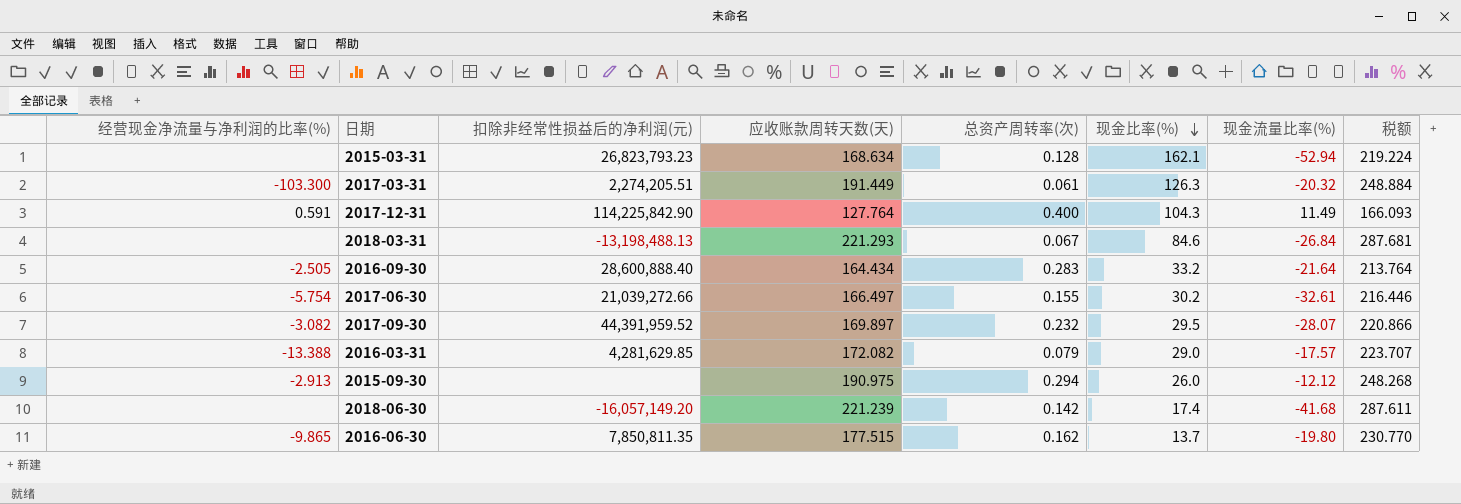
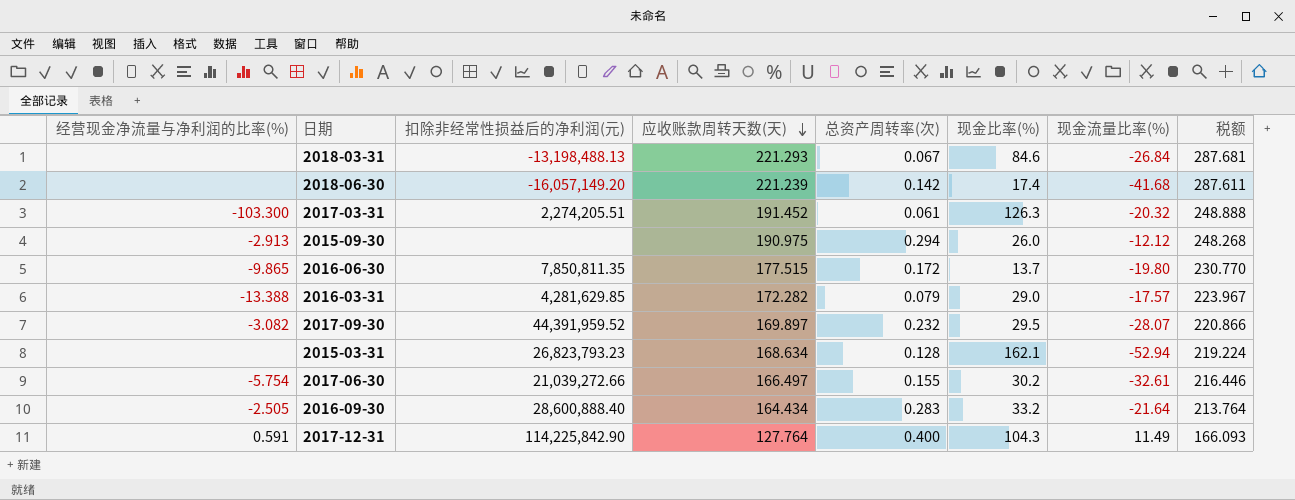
row order: 现金比率(%) descending -> 应收账款周转天数(天) descending
2017-03-31 | 应收账款周转天数(天): 191.449 -> 191.452
2017-03-31 | 税额: 248.884 -> 248.888
2016-06-30 | 总资产周转率(次): 0.162 -> 0.172
2016-03-31 | 应收账款周转天数(天): 172.082 -> 172.282
2016-03-31 | 税额: 223.707 -> 223.967

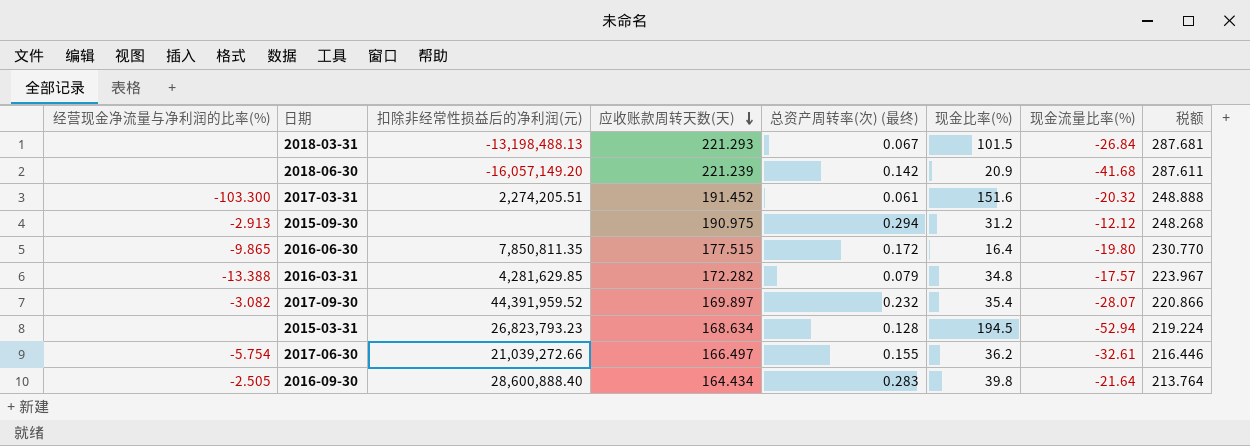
column name: 总资产周转率(次) -> 总资产周转率(次) (最终)
row 2017-12-31: 0.591 | 114,225,842.90 | 127.764 | 0.400 | 104.3 | 11.49 | 166.093 -> none
2018-03-31 | 现金比率(%): 84.6 -> 101.5
2018-06-30 | 现金比率(%): 17.4 -> 20.9
2017-03-31 | 现金比率(%): 126.3 -> 151.6
2015-09-30 | 现金比率(%): 26.0 -> 31.2
2016-06-30 | 现金比率(%): 13.7 -> 16.4
2016-03-31 | 现金比率(%): 29.0 -> 34.8
2017-09-30 | 现金比率(%): 29.5 -> 35.4
2015-03-31 | 现金比率(%): 162.1 -> 194.5
2017-06-30 | 现金比率(%): 30.2 -> 36.2
2016-09-30 | 现金比率(%): 33.2 -> 39.8

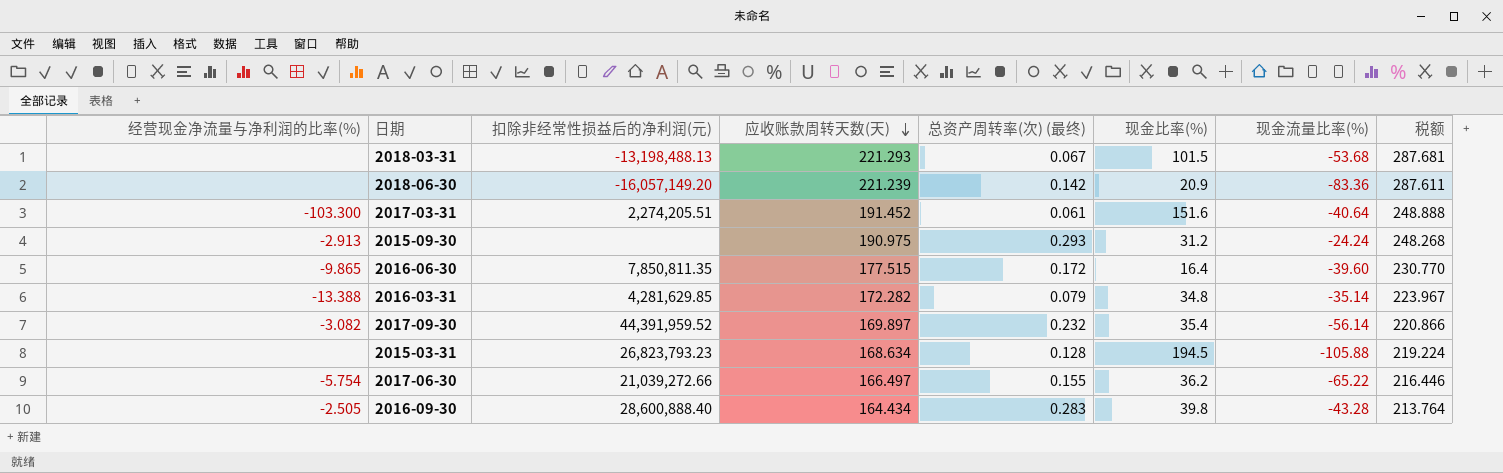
2018-03-31 | 现金流量比率(%): -26.84 -> -53.68
2018-06-30 | 现金流量比率(%): -41.68 -> -83.36
2017-03-31 | 现金流量比率(%): -20.32 -> -40.64
2015-09-30 | 总资产周转率(次) (最终): 0.294 -> 0.293
2015-09-30 | 现金流量比率(%): -12.12 -> -24.24
2016-06-30 | 现金流量比率(%): -19.80 -> -39.60
2016-03-31 | 现金流量比率(%): -17.57 -> -35.14
2017-09-30 | 现金流量比率(%): -28.07 -> -56.14
2015-03-31 | 现金流量比率(%): -52.94 -> -105.88
2017-06-30 | 现金流量比率(%): -32.61 -> -65.22
2016-09-30 | 现金流量比率(%): -21.64 -> -43.28

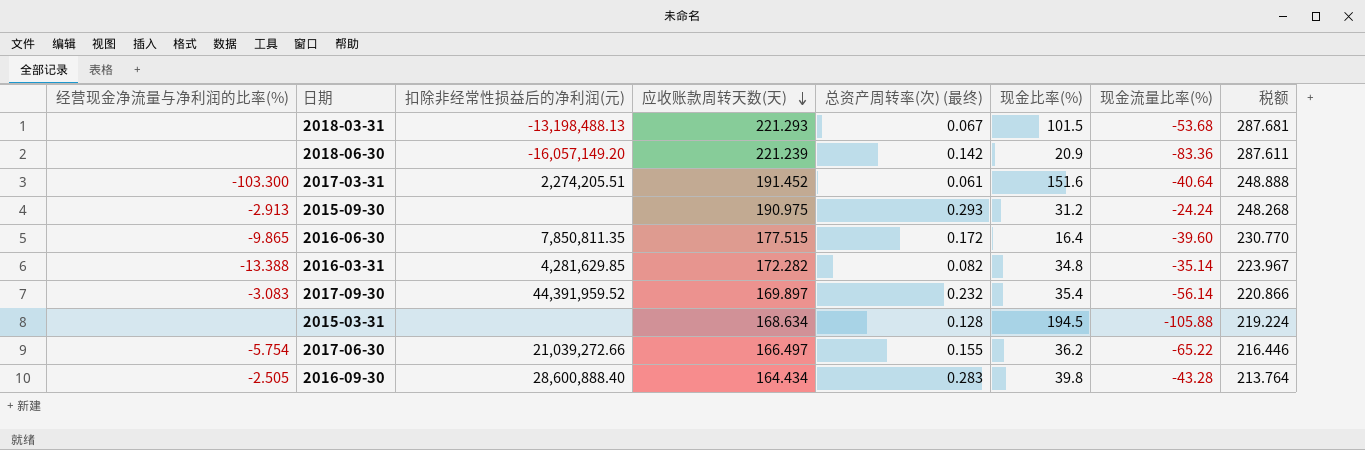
2016-03-31 | 总资产周转率(次) (最终): 0.079 -> 0.082
2017-09-30 | 经营现金净流量与净利润的比率(%): -3.082 -> -3.083
2015-03-31 | 扣除非经常性损益后的净利润(元): 26,823,793.23 -> none

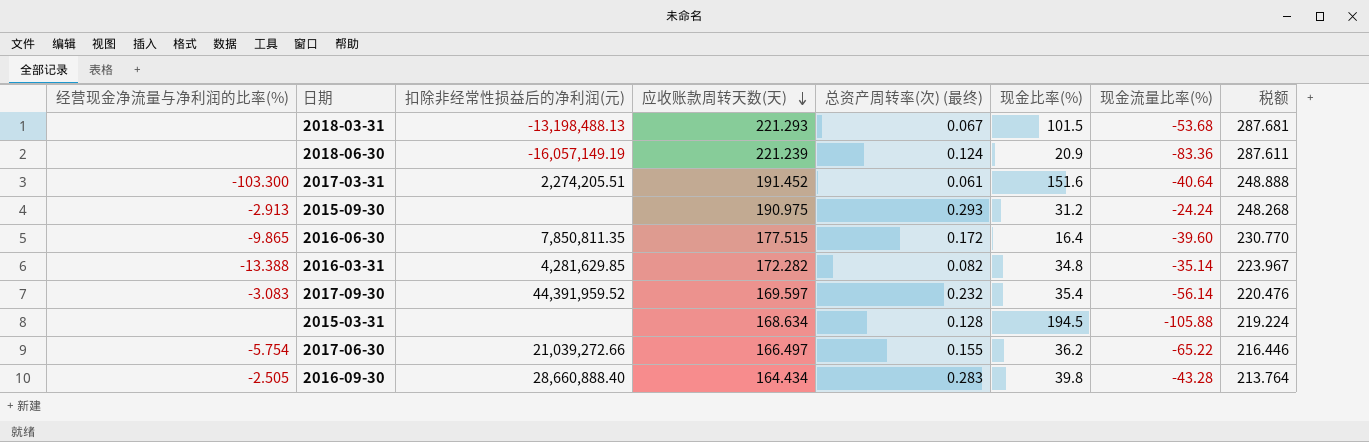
2018-06-30 | 扣除非经常性损益后的净利润(元): -16,057,149.20 -> -16,057,149.19
2018-06-30 | 总资产周转率(次) (最终): 0.142 -> 0.124
2017-09-30 | 应收账款周转天数(天): 169.897 -> 169.597
2017-09-30 | 税额: 220.866 -> 220.476
2016-09-30 | 扣除非经常性损益后的净利润(元): 28,600,888.40 -> 28,660,888.40

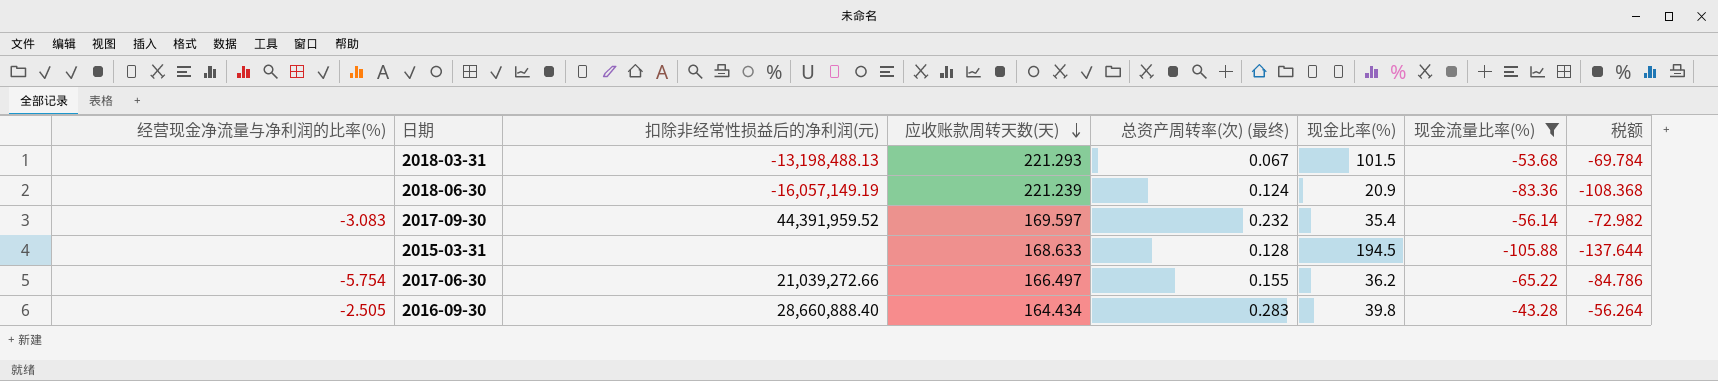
filter: none -> 现金流量比率(%) <= -43.28
column 税额 | formula: [应收账款周转天数(天)] * 1.3 -> [现金流量比率(%)] * 1.3
2015-03-31 | 应收账款周转天数(天): 168.634 -> 168.633

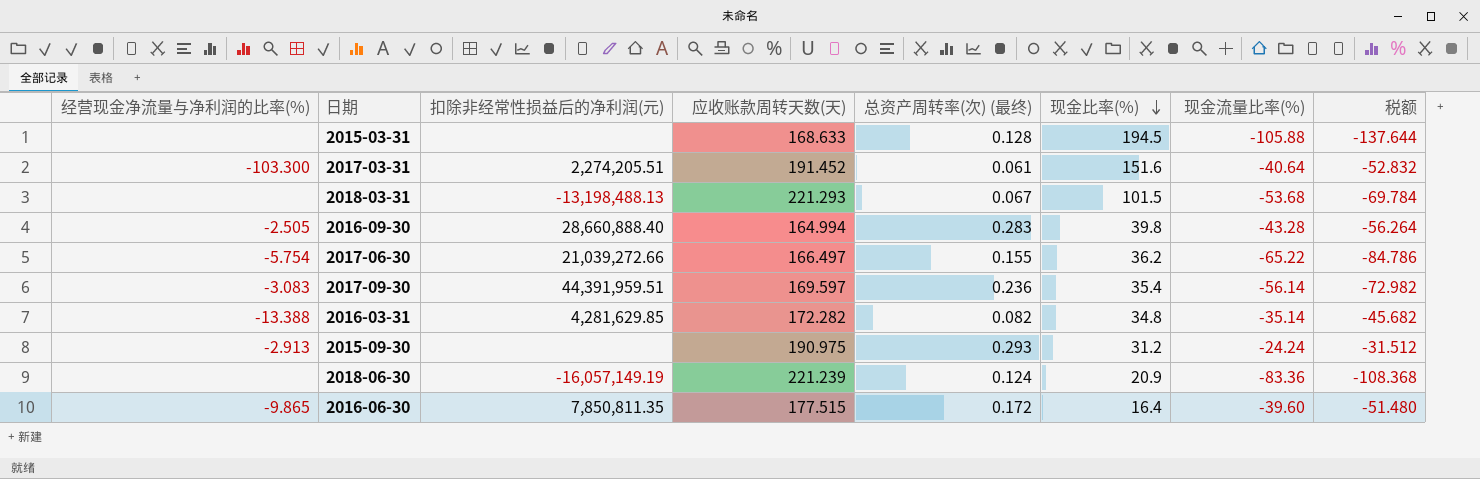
filter: 现金流量比率(%) <= -43.28 -> none
row order: 应收账款周转天数(天) descending -> 现金比率(%) descending
2016-09-30 | 应收账款周转天数(天): 164.434 -> 164.994
2017-09-30 | 扣除非经常性损益后的净利润(元): 44,391,959.52 -> 44,391,959.51
2017-09-30 | 总资产周转率(次) (最终): 0.232 -> 0.236

